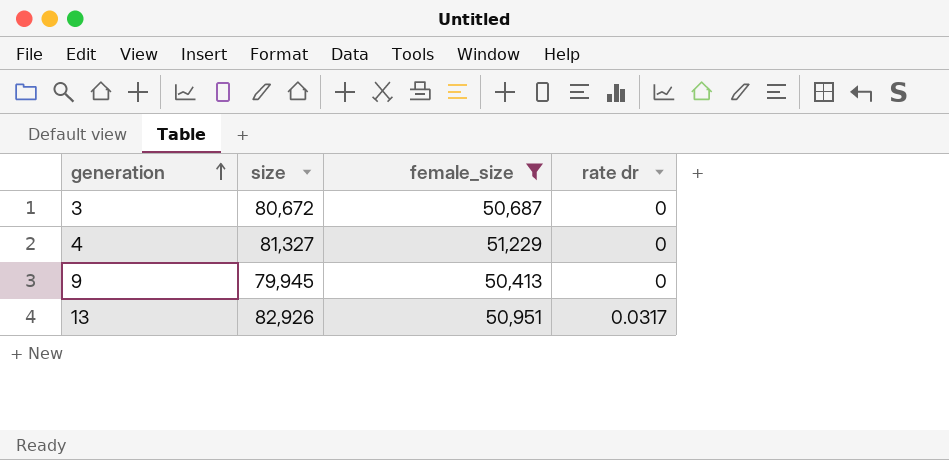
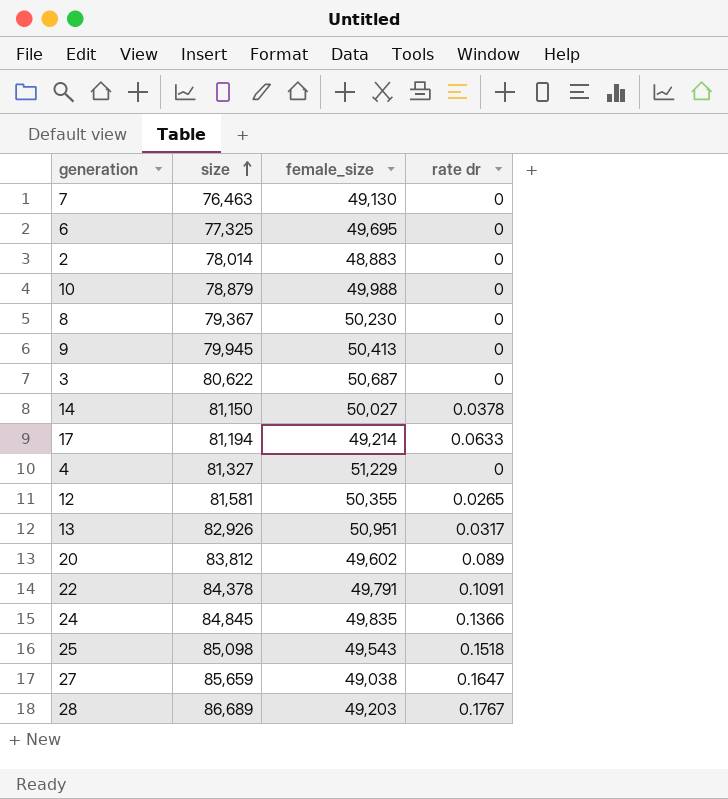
filter: female_size >= 50,413 -> none
row order: generation ascending -> size ascending
3 | size: 80,672 -> 80,622

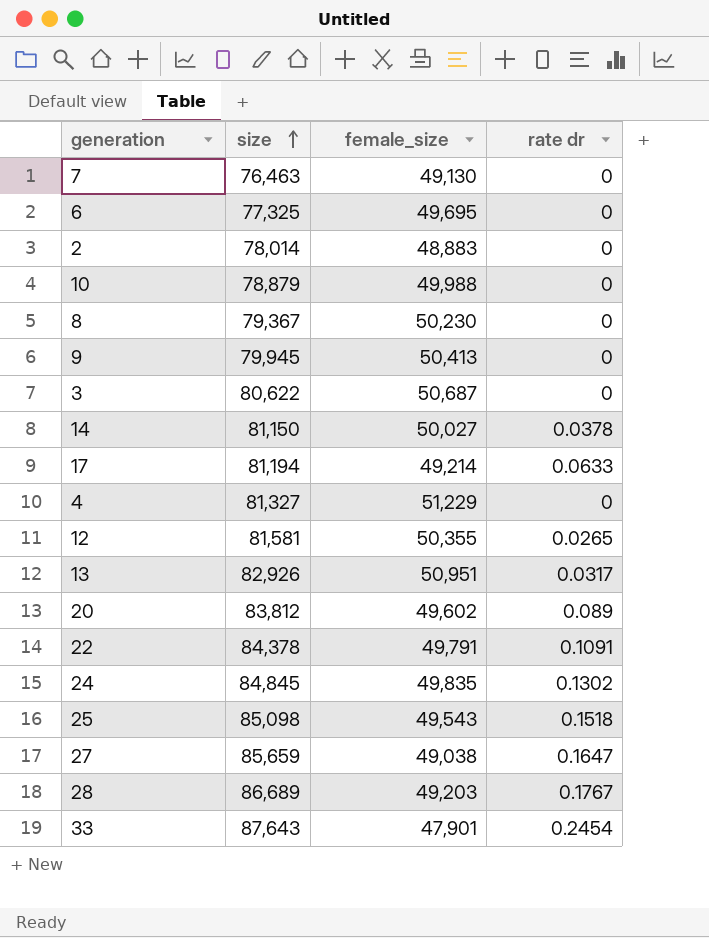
24 | rate dr: 0.1366 -> 0.1302
row 33: none -> 87,643 | 47,901 | 0.2454

